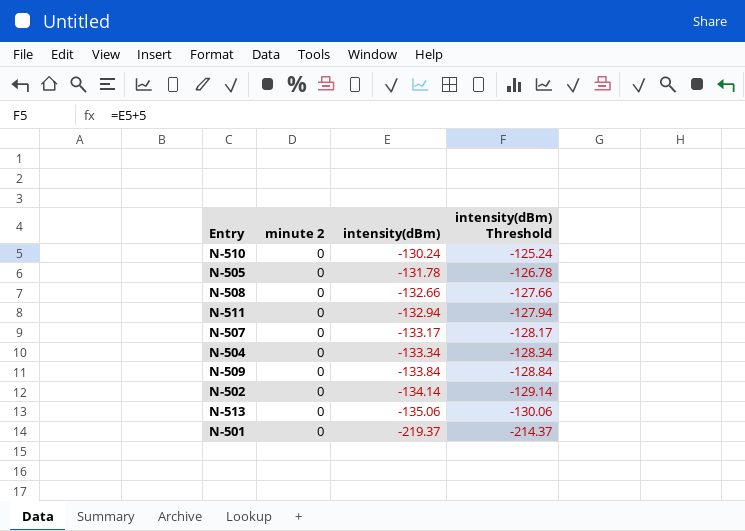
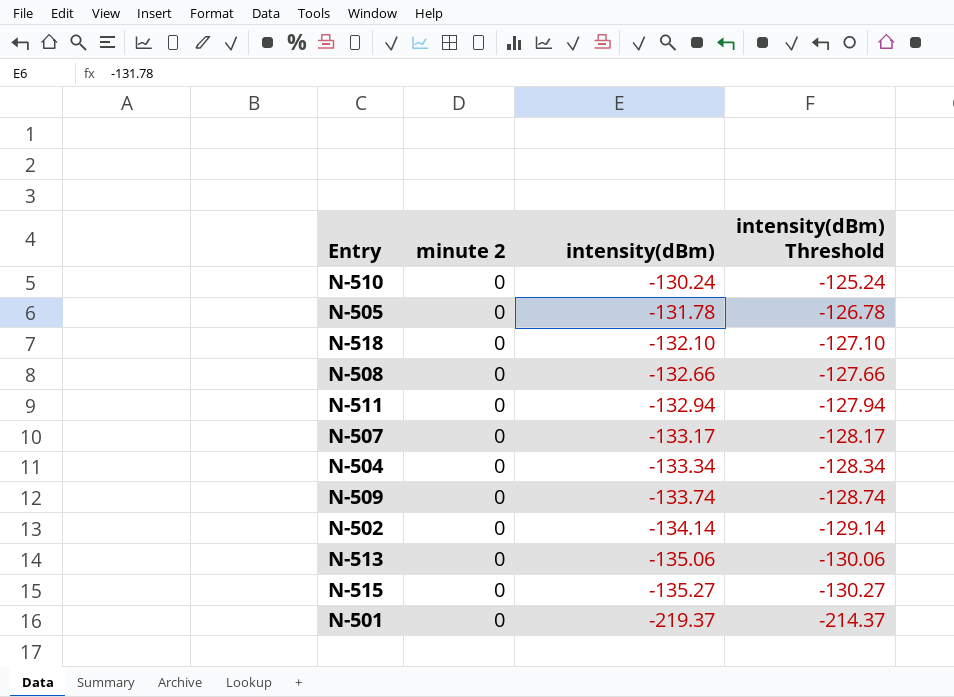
row N-518: none -> 0 | -132.10 | -127.10
N-509 | intensity(dBm): -133.84 -> -133.74
N-509 | intensity(dBm) Threshold: -128.84 -> -128.74
row N-515: none -> 0 | -135.27 | -130.27

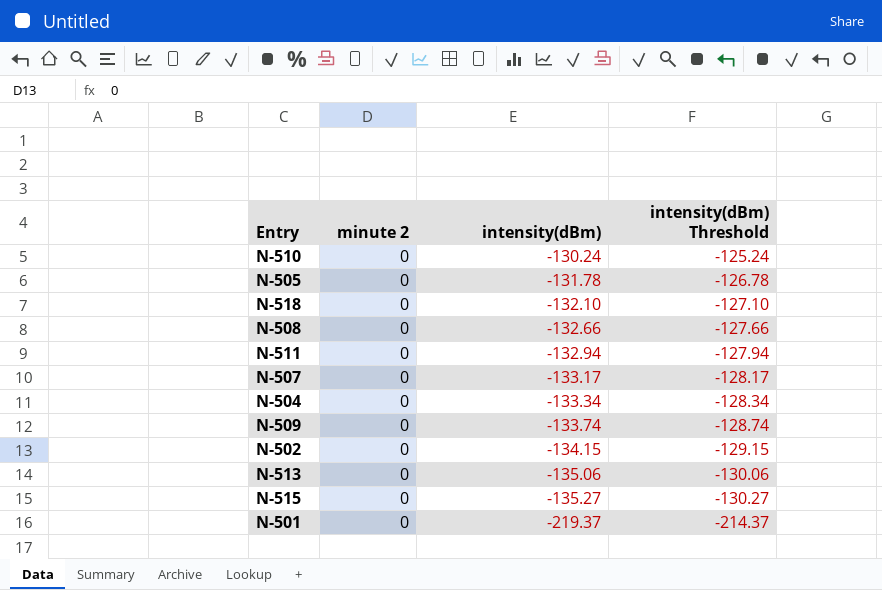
N-502 | intensity(dBm): -134.14 -> -134.15
N-502 | intensity(dBm) Threshold: -129.14 -> -129.15

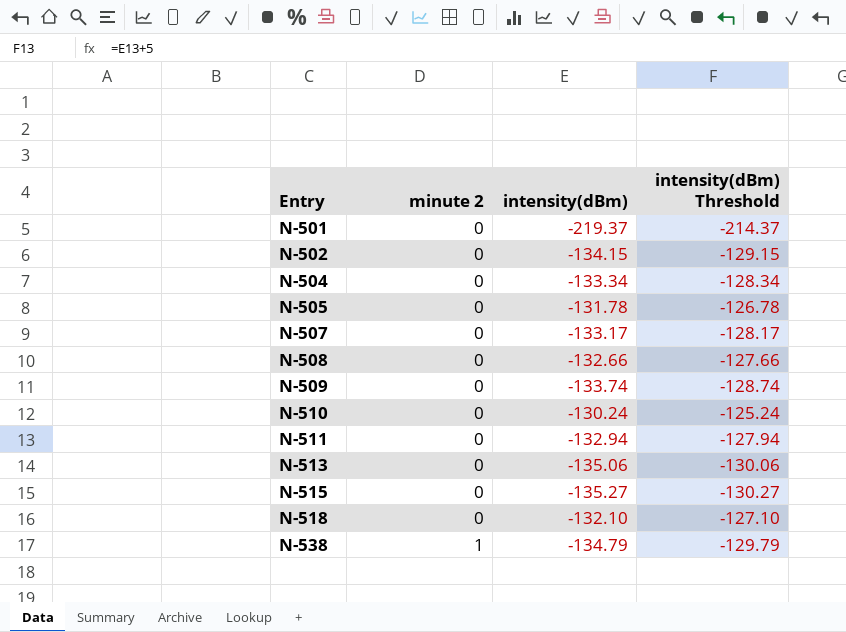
row order: intensity(dBm) descending -> Entry ascending
row N-538: none -> 1 | -134.79 | -129.79

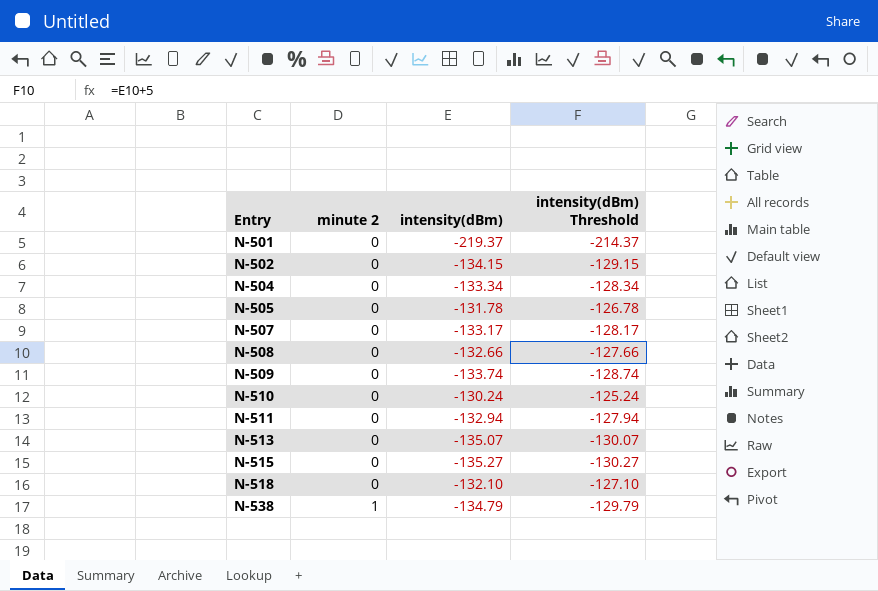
N-513 | intensity(dBm): -135.06 -> -135.07
N-513 | intensity(dBm) Threshold: -130.06 -> -130.07

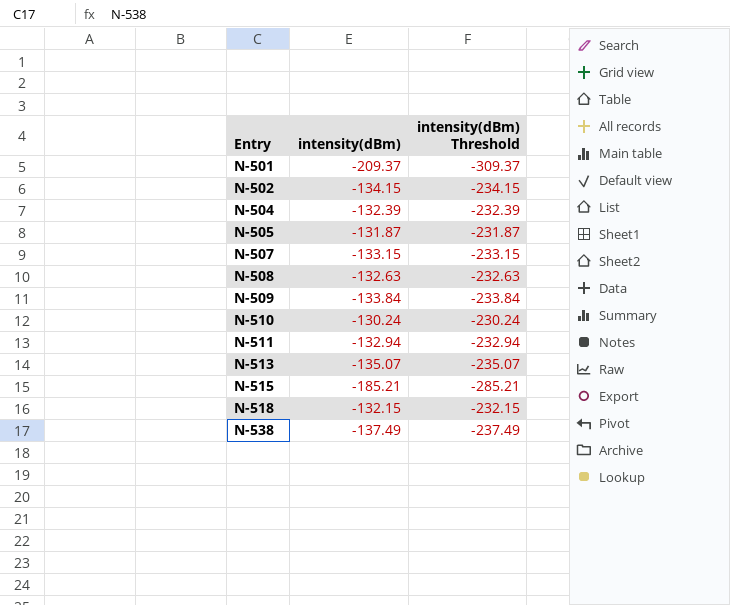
column minute 2 | position: 2 -> none
column intensity(dBm) Threshold | formula: [intensity(dBm)] + 5 -> [intensity(dBm)] - 100
N-501 | intensity(dBm): -219.37 -> -209.37
N-504 | intensity(dBm): -133.34 -> -132.39
N-505 | intensity(dBm): -131.78 -> -131.87
N-507 | intensity(dBm): -133.17 -> -133.15
N-508 | intensity(dBm): -132.66 -> -132.63
N-509 | intensity(dBm): -133.74 -> -133.84
N-515 | intensity(dBm): -135.27 -> -185.21
N-518 | intensity(dBm): -132.10 -> -132.15
N-538 | intensity(dBm): -134.79 -> -137.49

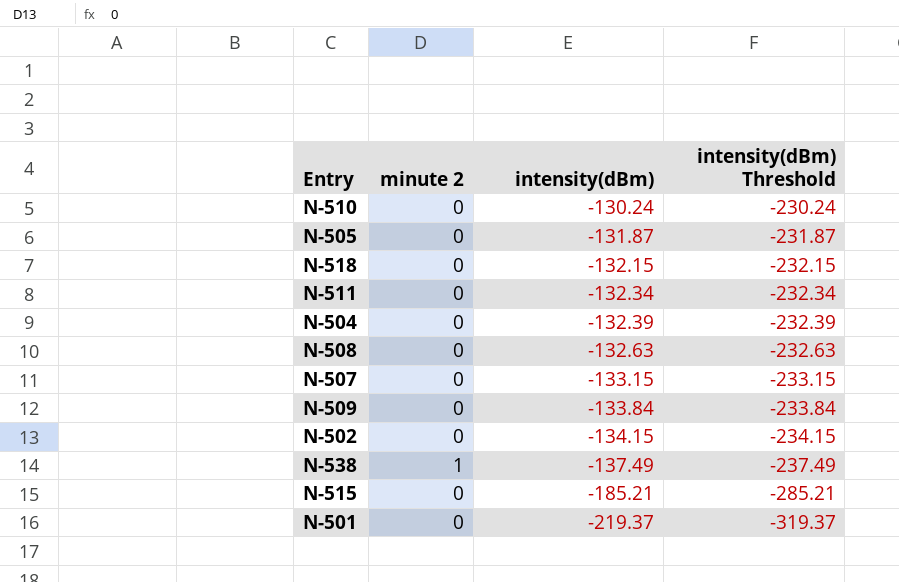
row order: Entry ascending -> intensity(dBm) descending
column minute 2 | position: none -> 2
row N-513: -135.07 | -235.07 -> none
N-511 | intensity(dBm): -132.94 -> -132.34
N-511 | intensity(dBm) Threshold: -232.94 -> -232.34
N-501 | intensity(dBm): -209.37 -> -219.37
N-501 | intensity(dBm) Threshold: -309.37 -> -319.37

